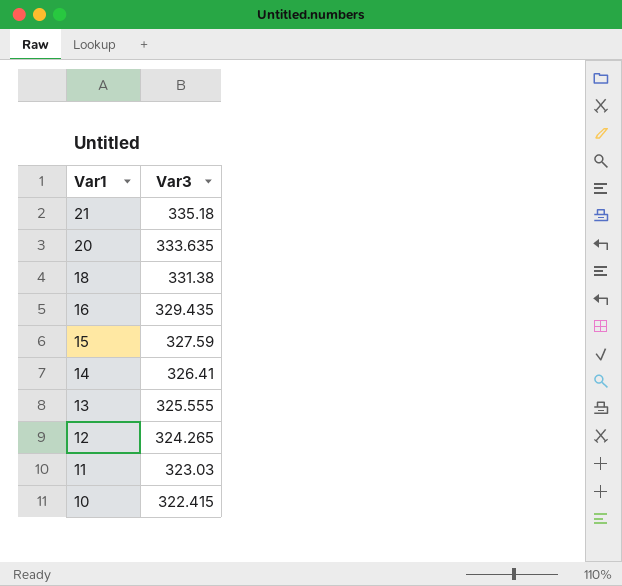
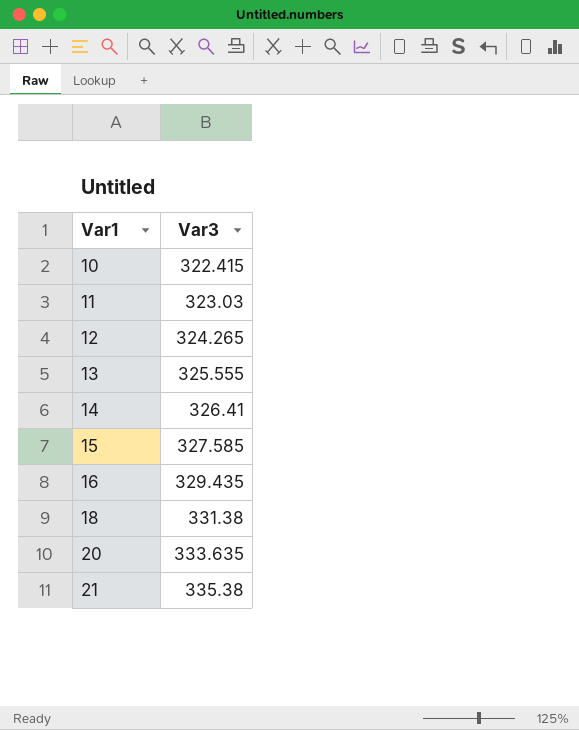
row order: Var1 descending -> Var1 ascending
15 | Var3: 327.59 -> 327.585
21 | Var3: 335.18 -> 335.38

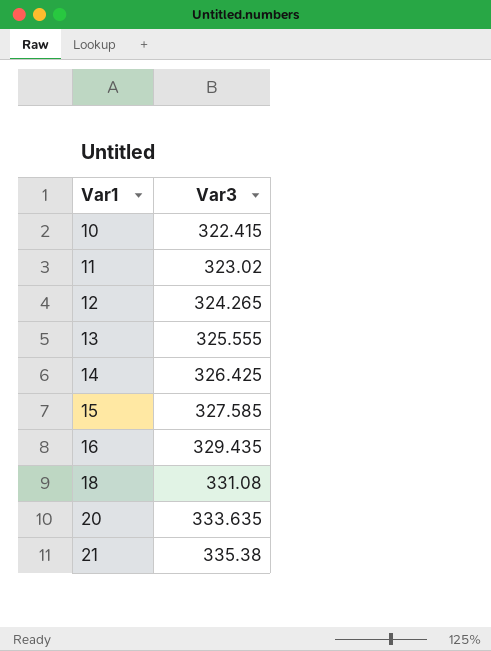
11 | Var3: 323.03 -> 323.02
14 | Var3: 326.41 -> 326.425
18 | Var3: 331.38 -> 331.08

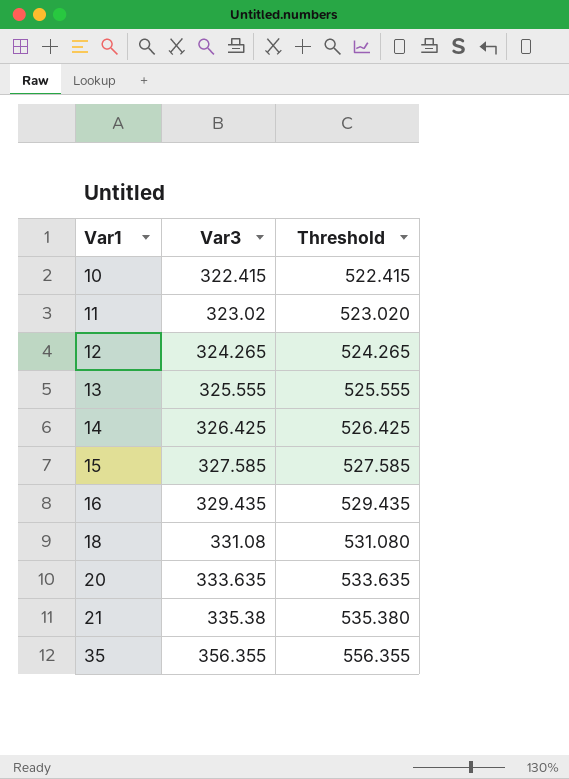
column Threshold | formula: none -> [Var3] + 200
row 35: none -> 356.355 | 556.355

